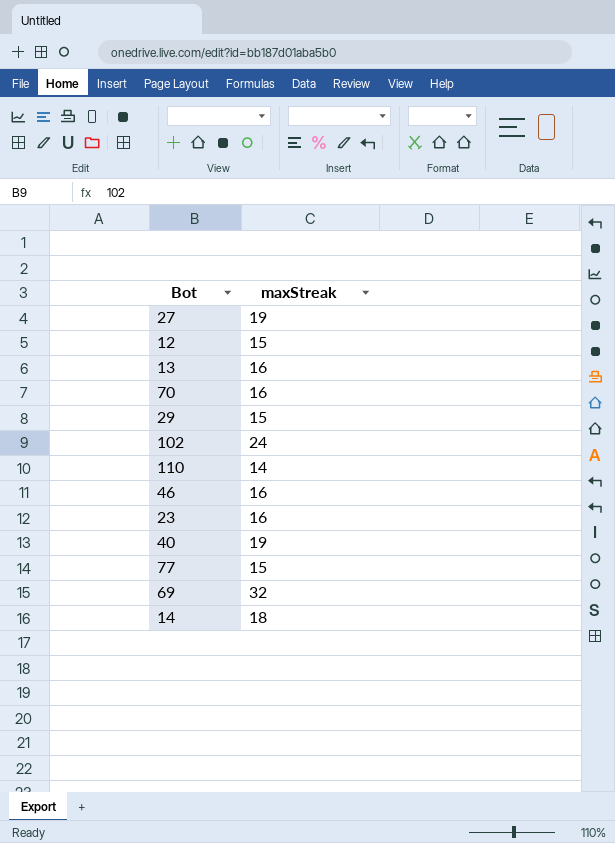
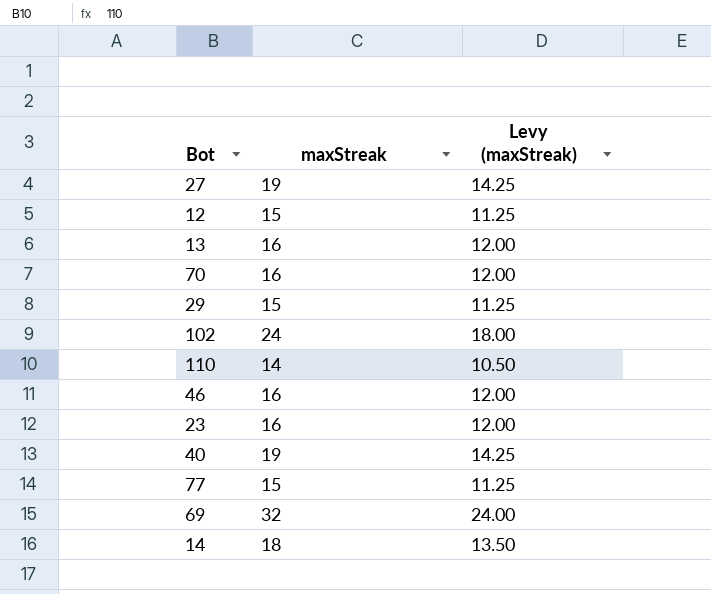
column Levy (maxStreak) | formula: none -> [maxStreak] * 0.75

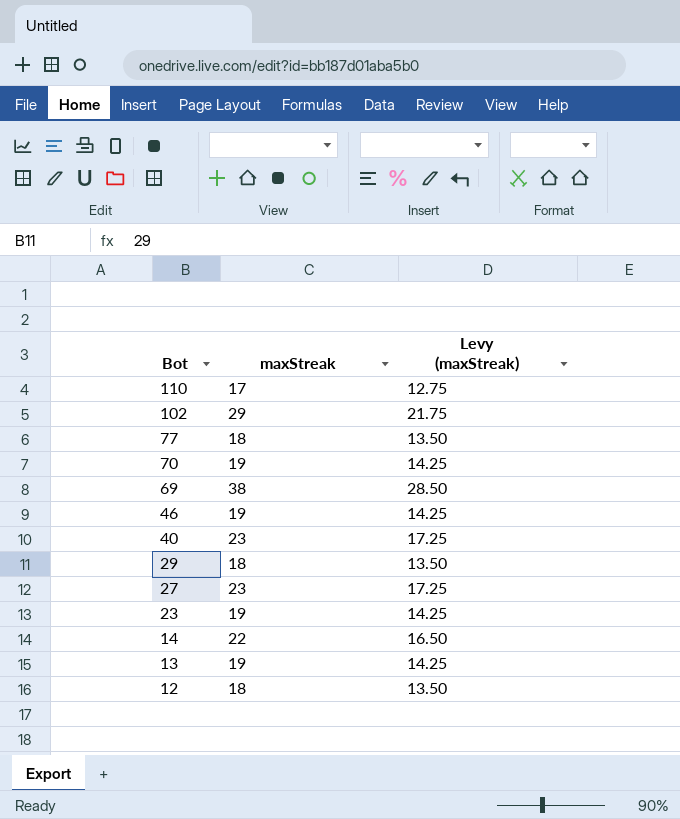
row order: none -> Bot descending
110 | maxStreak: 14 -> 17
110 | Levy (maxStreak): 10.50 -> 12.75
102 | maxStreak: 24 -> 29
102 | Levy (maxStreak): 18.00 -> 21.75
77 | maxStreak: 15 -> 18
77 | Levy (maxStreak): 11.25 -> 13.50
70 | maxStreak: 16 -> 19
70 | Levy (maxStreak): 12.00 -> 14.25
69 | maxStreak: 32 -> 38
69 | Levy (maxStreak): 24.00 -> 28.50
46 | maxStreak: 16 -> 19
46 | Levy (maxStreak): 12.00 -> 14.25
40 | maxStreak: 19 -> 23
40 | Levy (maxStreak): 14.25 -> 17.25
29 | maxStreak: 15 -> 18
29 | Levy (maxStreak): 11.25 -> 13.50
27 | maxStreak: 19 -> 23
27 | Levy (maxStreak): 14.25 -> 17.25
23 | maxStreak: 16 -> 19
23 | Levy (maxStreak): 12.00 -> 14.25
14 | maxStreak: 18 -> 22
14 | Levy (maxStreak): 13.50 -> 16.50
13 | maxStreak: 16 -> 19
13 | Levy (maxStreak): 12.00 -> 14.25
12 | maxStreak: 15 -> 18
12 | Levy (maxStreak): 11.25 -> 13.50

